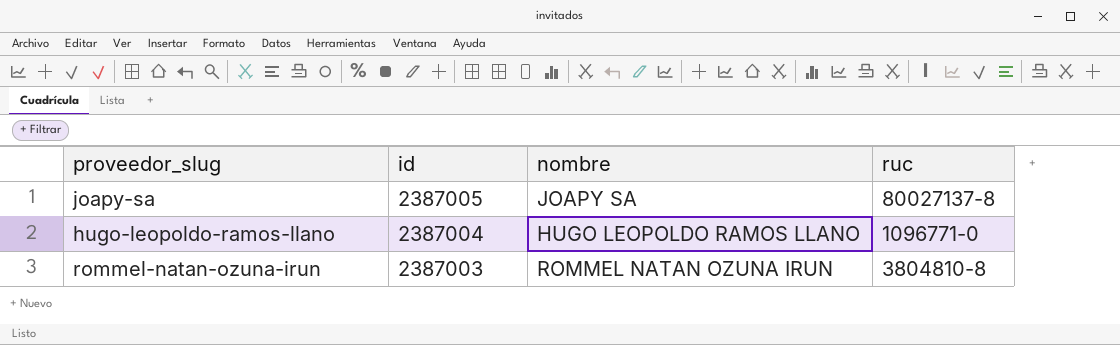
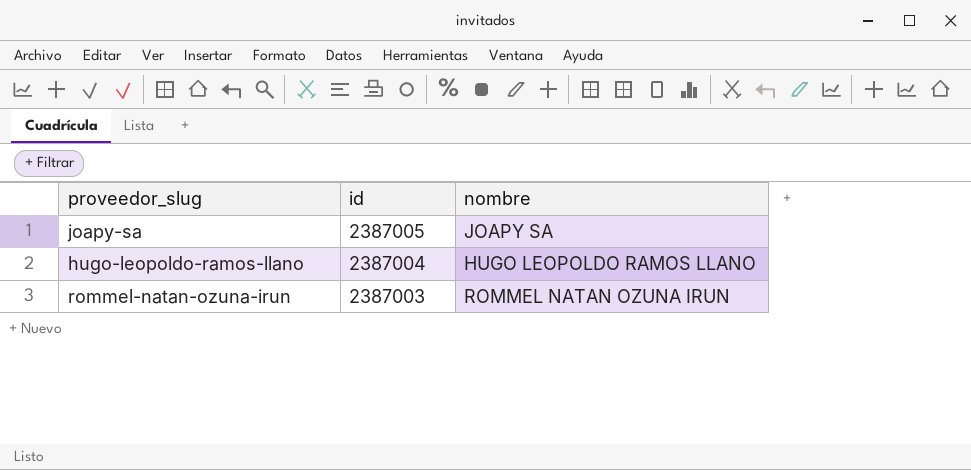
column ruc | position: 4 -> none

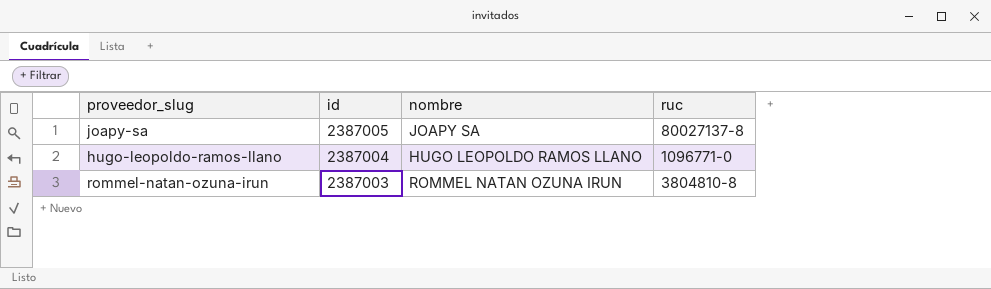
column ruc | position: none -> 4

